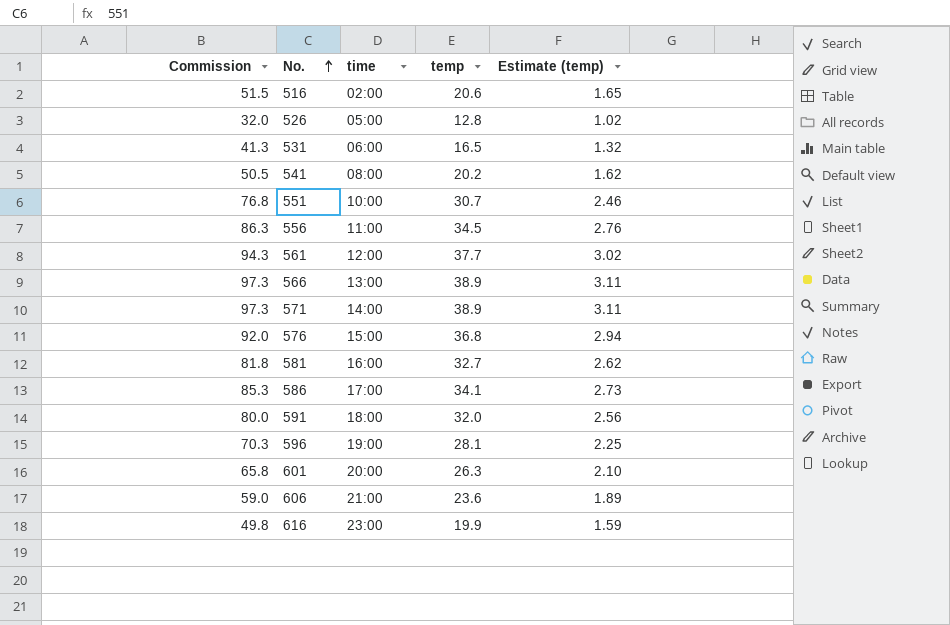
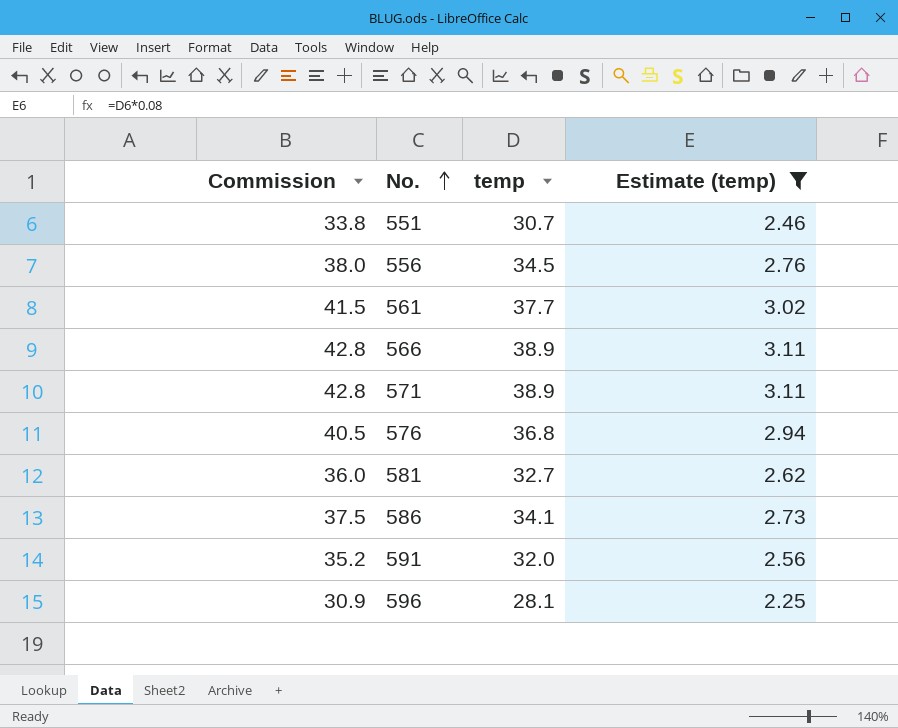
filter: none -> Estimate (temp) >= 2.25
column time | position: 3 -> none
column Commission | formula: [temp] * 2.5 -> [temp] * 1.1

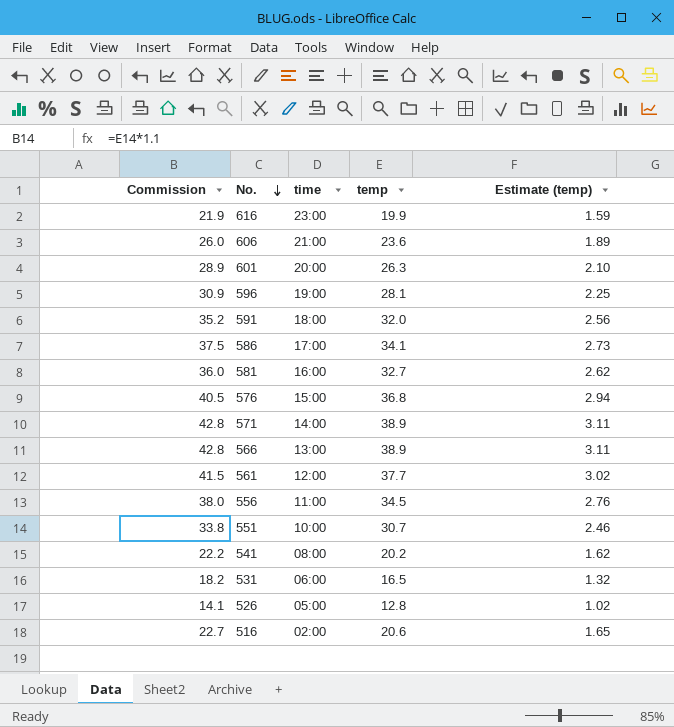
filter: Estimate (temp) >= 2.25 -> none
row order: No. ascending -> No. descending
column time | position: none -> 3

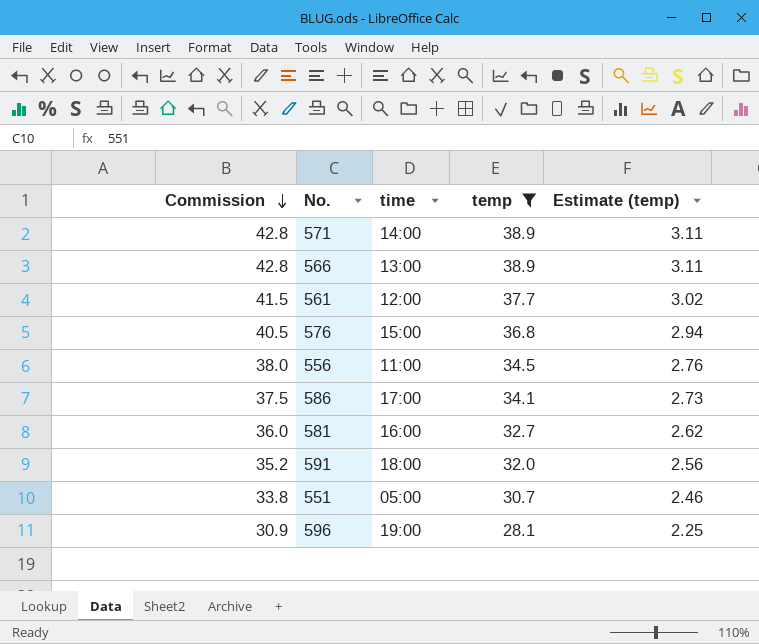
filter: none -> temp >= 28.1
row order: No. descending -> Commission descending
551 | time: 10:00 -> 05:00

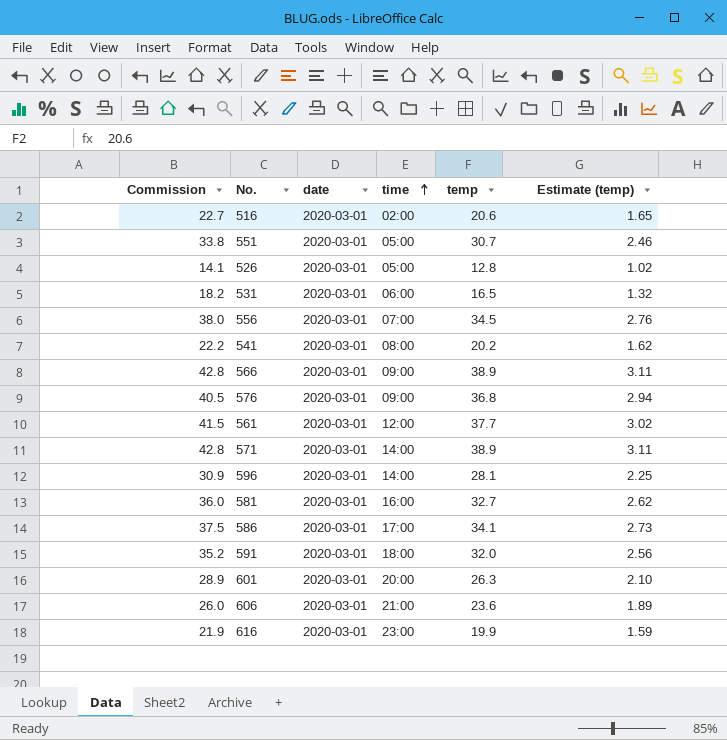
filter: temp >= 28.1 -> none
row order: Commission descending -> time ascending
column date | position: none -> 3
556 | time: 11:00 -> 07:00
566 | time: 13:00 -> 09:00
576 | time: 15:00 -> 09:00
596 | time: 19:00 -> 14:00

